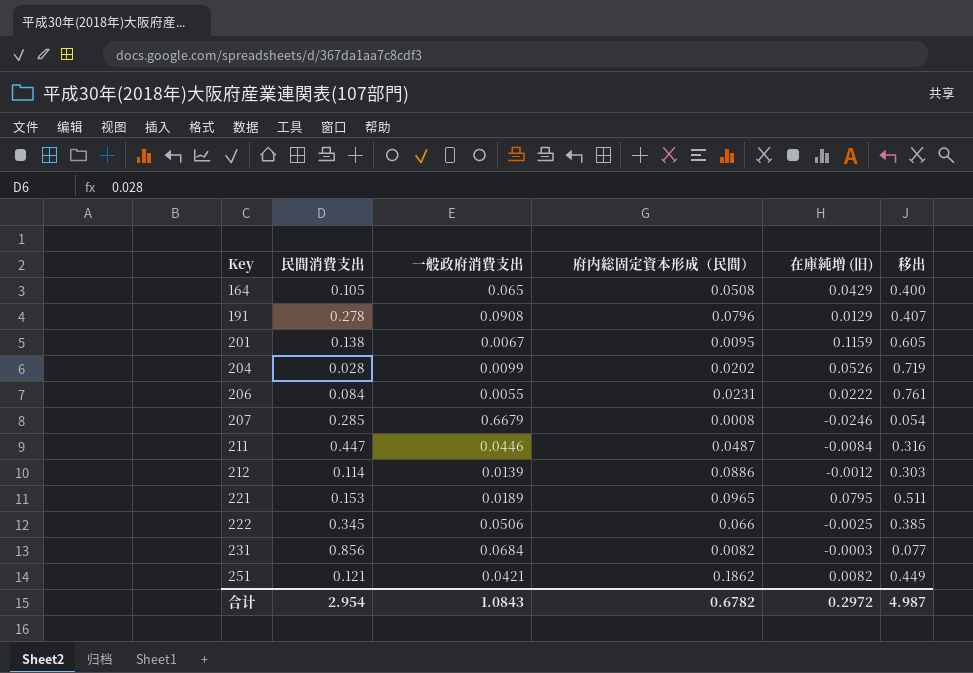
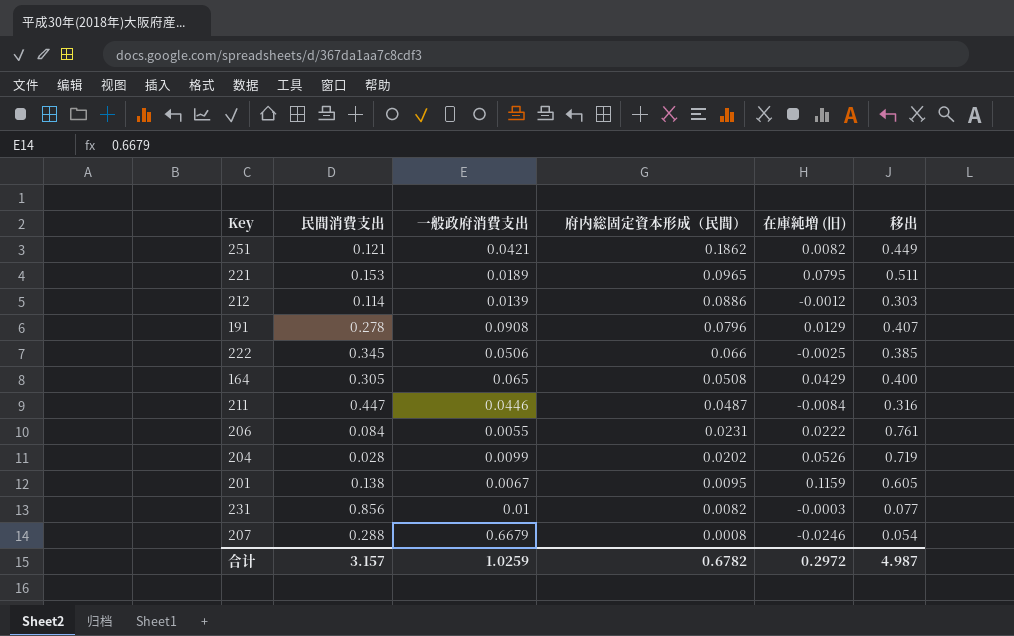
row order: Key ascending -> 府内総固定資本形成（民間） descending
164 | 民間消費支出: 0.105 -> 0.305
231 | 一般政府消費支出: 0.0684 -> 0.01
207 | 民間消費支出: 0.285 -> 0.288
合计 | 民間消費支出: 2.954 -> 3.157
合计 | 一般政府消費支出: 1.0843 -> 1.0259

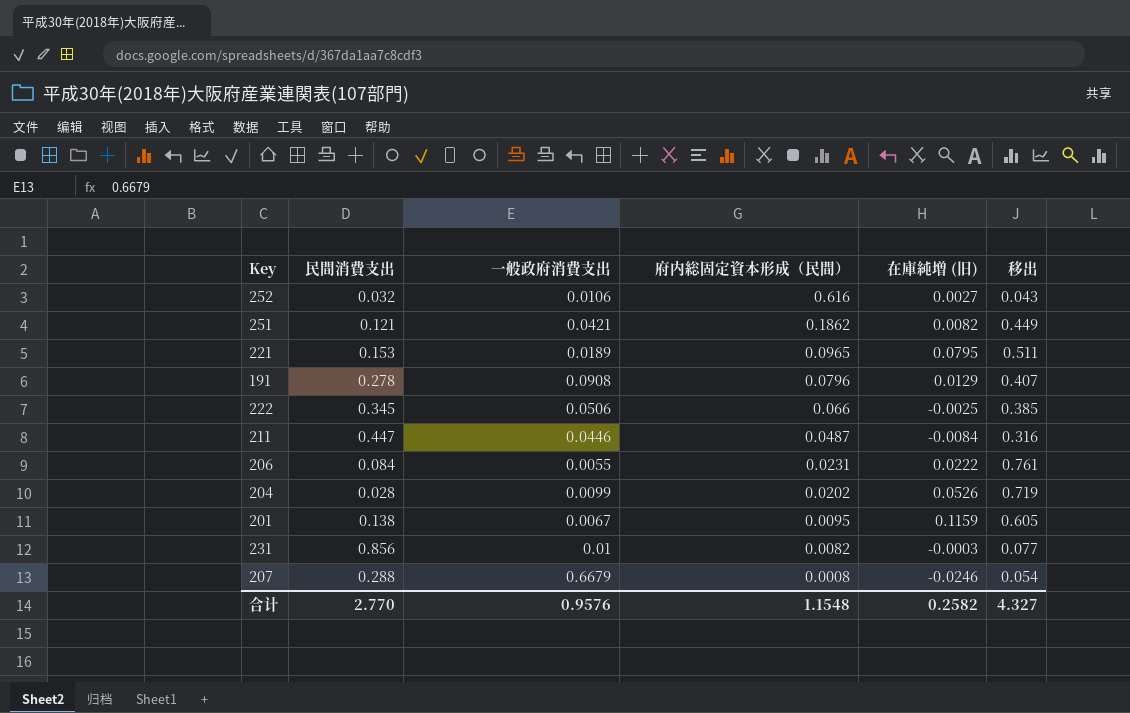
row 212: 0.114 | 0.0139 | 0.0886 | -0.0012 | 0.303 -> none
row 164: 0.305 | 0.065 | 0.0508 | 0.0429 | 0.400 -> none
row 252: none -> 0.032 | 0.0106 | 0.616 | 0.0027 | 0.043
合计 | 民間消費支出: 3.157 -> 2.770
合计 | 一般政府消費支出: 1.0259 -> 0.9576
合计 | 府内総固定資本形成（民間）: 0.6782 -> 1.1548
合计 | 在庫純増 (旧): 0.2972 -> 0.2582
合计 | 移出: 4.987 -> 4.327

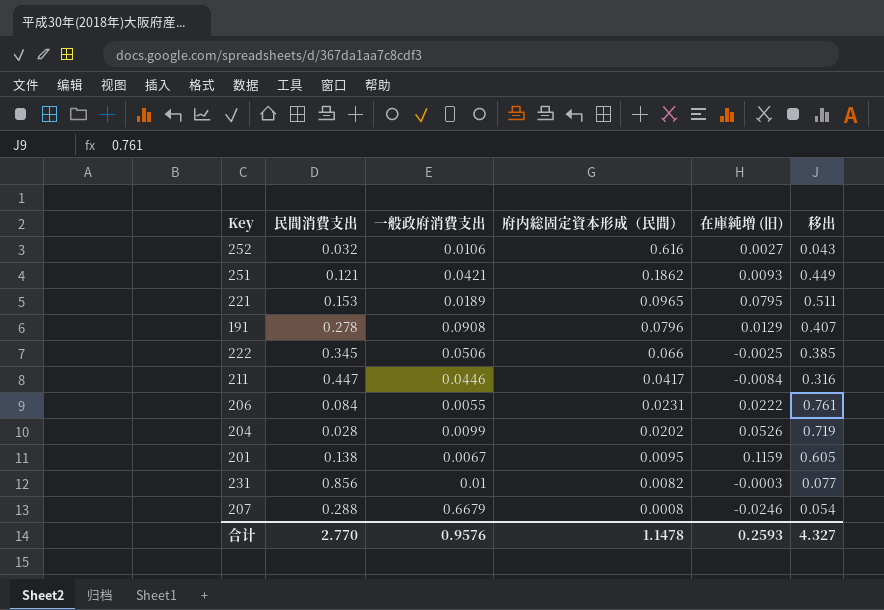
251 | 在庫純増 (旧): 0.0082 -> 0.0093
211 | 府内総固定資本形成（民間）: 0.0487 -> 0.0417
合计 | 府内総固定資本形成（民間）: 1.1548 -> 1.1478
合计 | 在庫純増 (旧): 0.2582 -> 0.2593

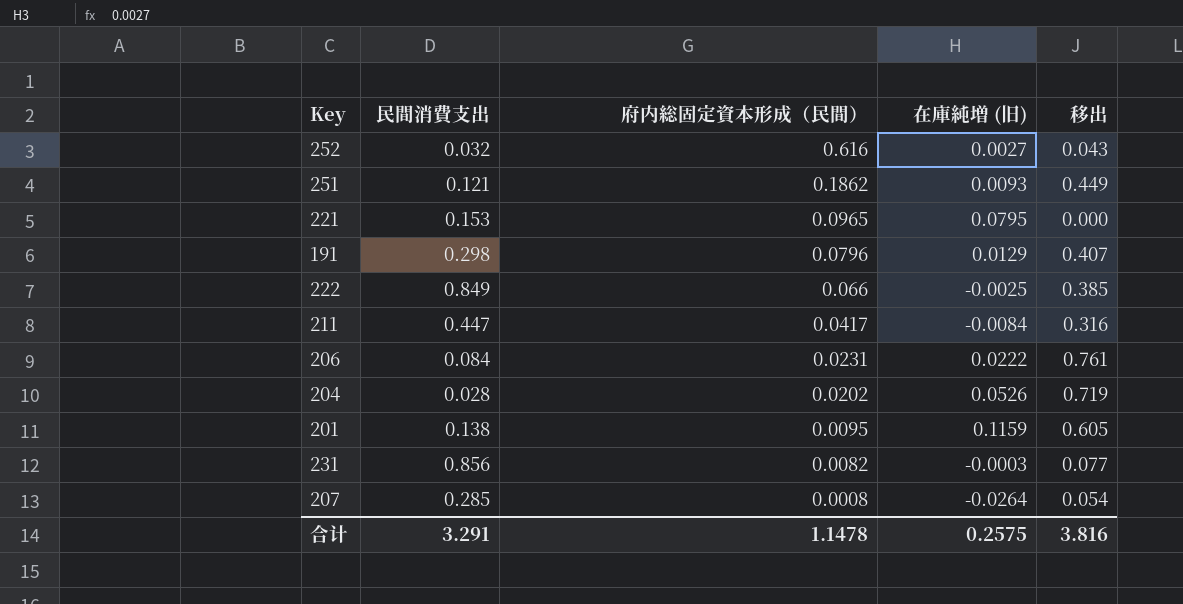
column 一般政府消費支出 | position: 3 -> none
221 | 移出: 0.511 -> 0.000
191 | 民間消費支出: 0.278 -> 0.298
222 | 民間消費支出: 0.345 -> 0.849
207 | 民間消費支出: 0.288 -> 0.285
207 | 在庫純増 (旧): -0.0246 -> -0.0264
合计 | 民間消費支出: 2.770 -> 3.291
合计 | 在庫純増 (旧): 0.2593 -> 0.2575
合计 | 移出: 4.327 -> 3.816

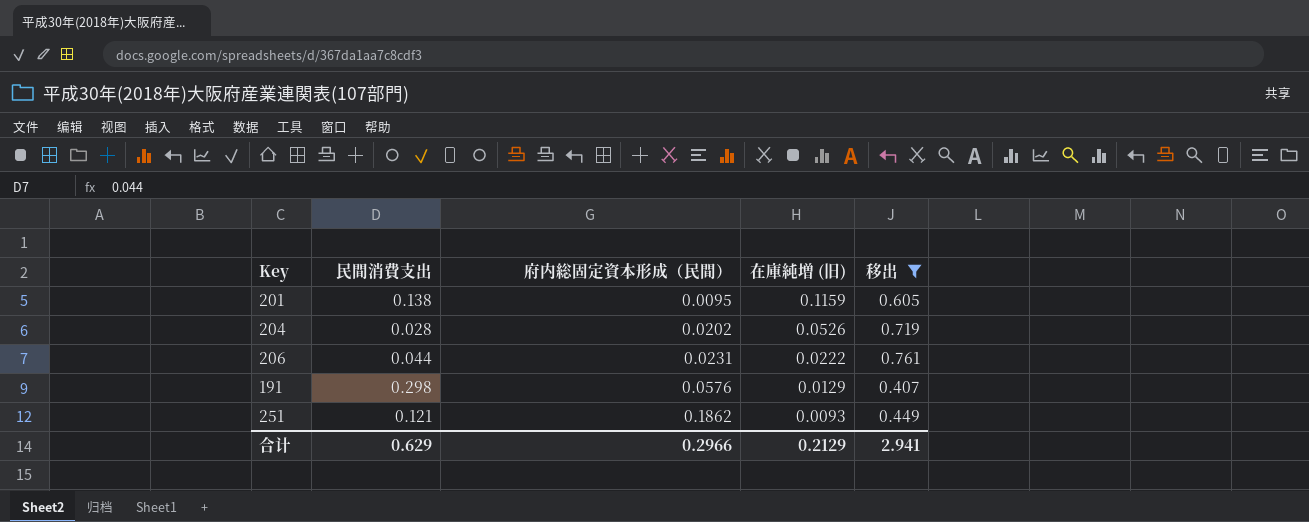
filter: none -> 移出 >= 0.407
row order: 府内総固定資本形成（民間） descending -> 府内総固定資本形成（民間） ascending
206 | 民間消費支出: 0.084 -> 0.044
191 | 府内総固定資本形成（民間）: 0.0796 -> 0.0576
合计 | 民間消費支出: 3.291 -> 0.629
合计 | 府内総固定資本形成（民間）: 1.1478 -> 0.2966
合计 | 在庫純増 (旧): 0.2575 -> 0.2129
合计 | 移出: 3.816 -> 2.941

